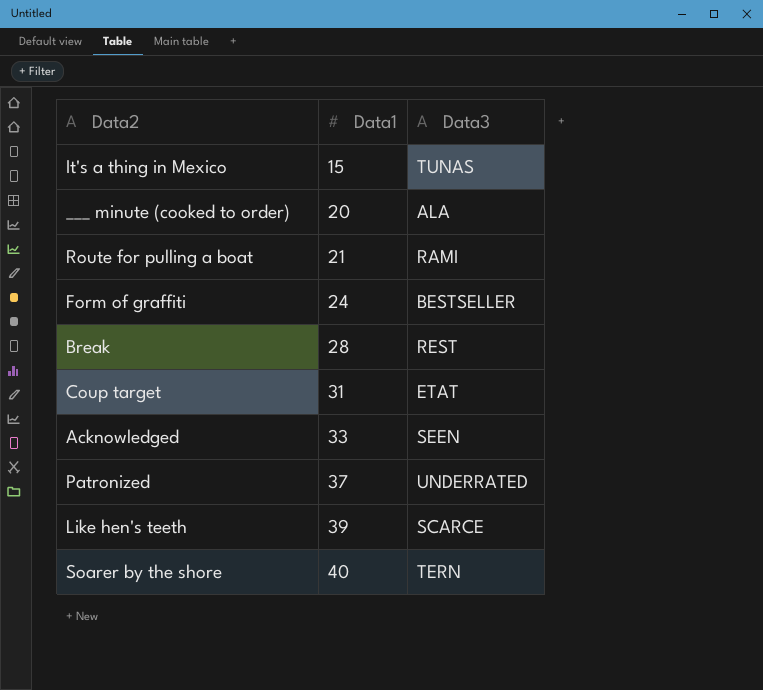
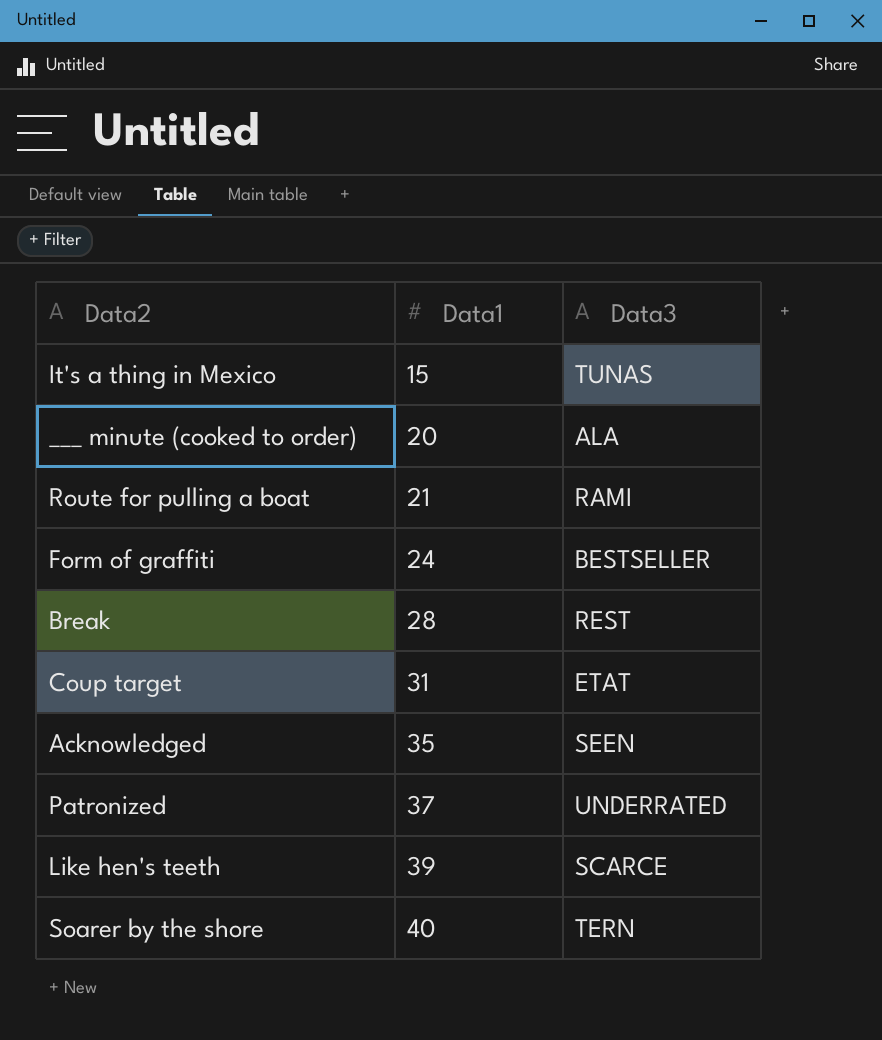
Acknowledged | Data1: 33 -> 35

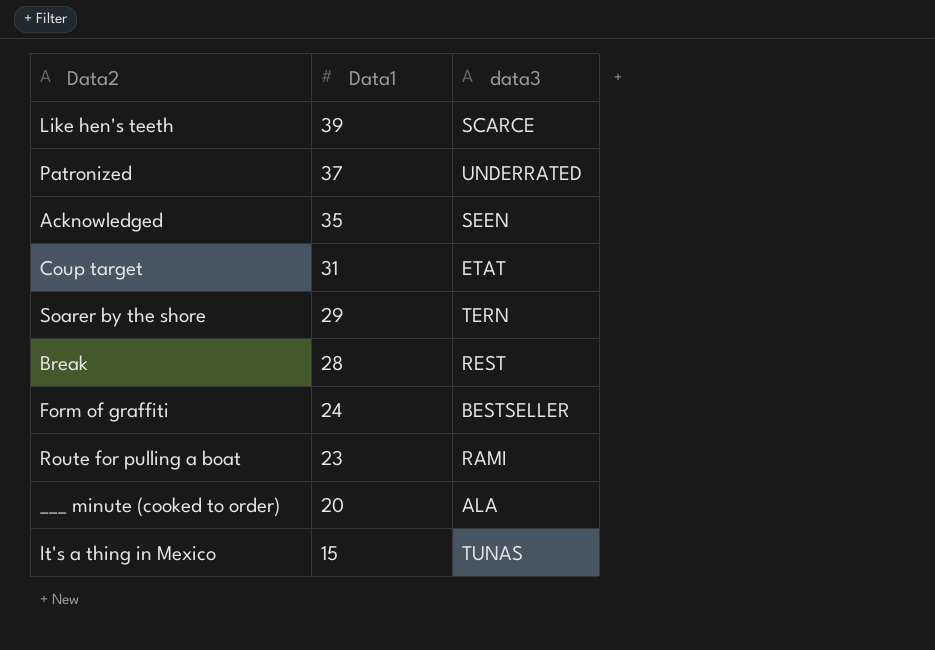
row order: Data1 ascending -> Data1 descending
column name: Data3 -> data3
Soarer by the shore | Data1: 40 -> 29
Route for pulling a boat | Data1: 21 -> 23

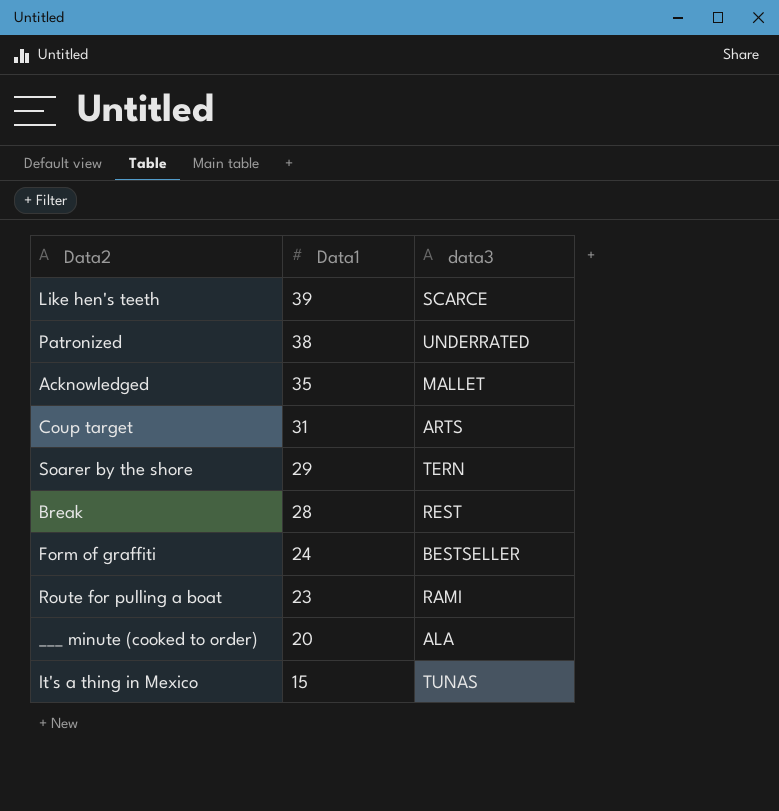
Patronized | Data1: 37 -> 38
Acknowledged | data3: SEEN -> MALLET
Coup target | data3: ETAT -> ARTS

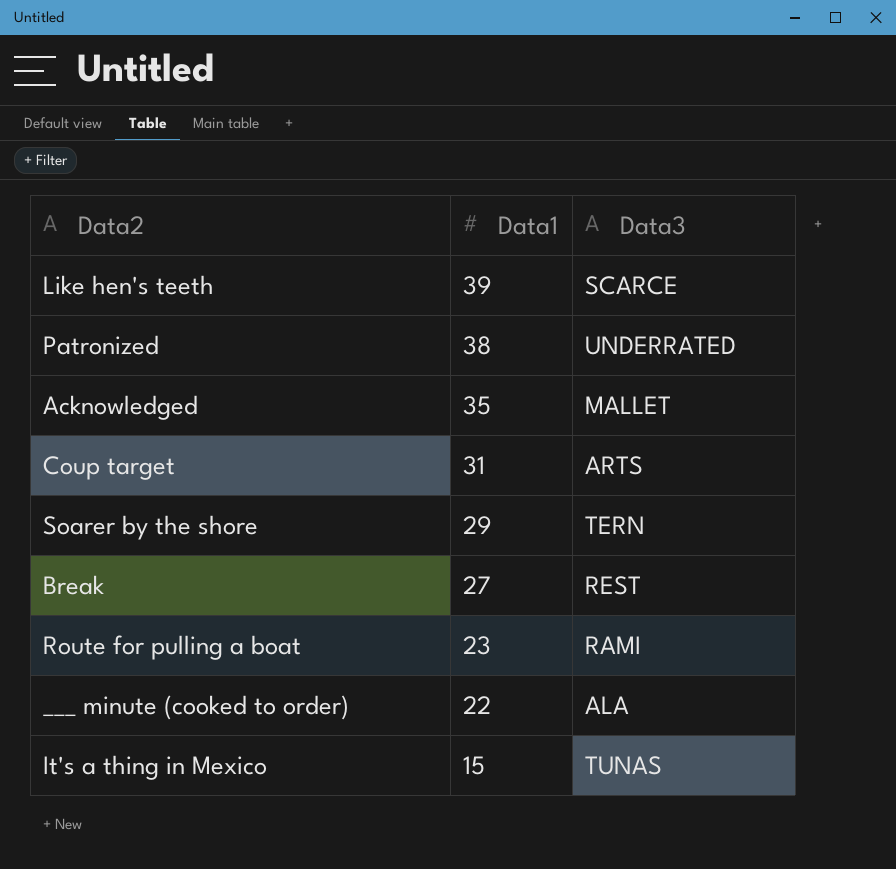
column name: data3 -> Data3
row Form of graffiti: 24 | BESTSELLER -> none
Break | Data1: 28 -> 27
___ minute (cooked to order) | Data1: 20 -> 22

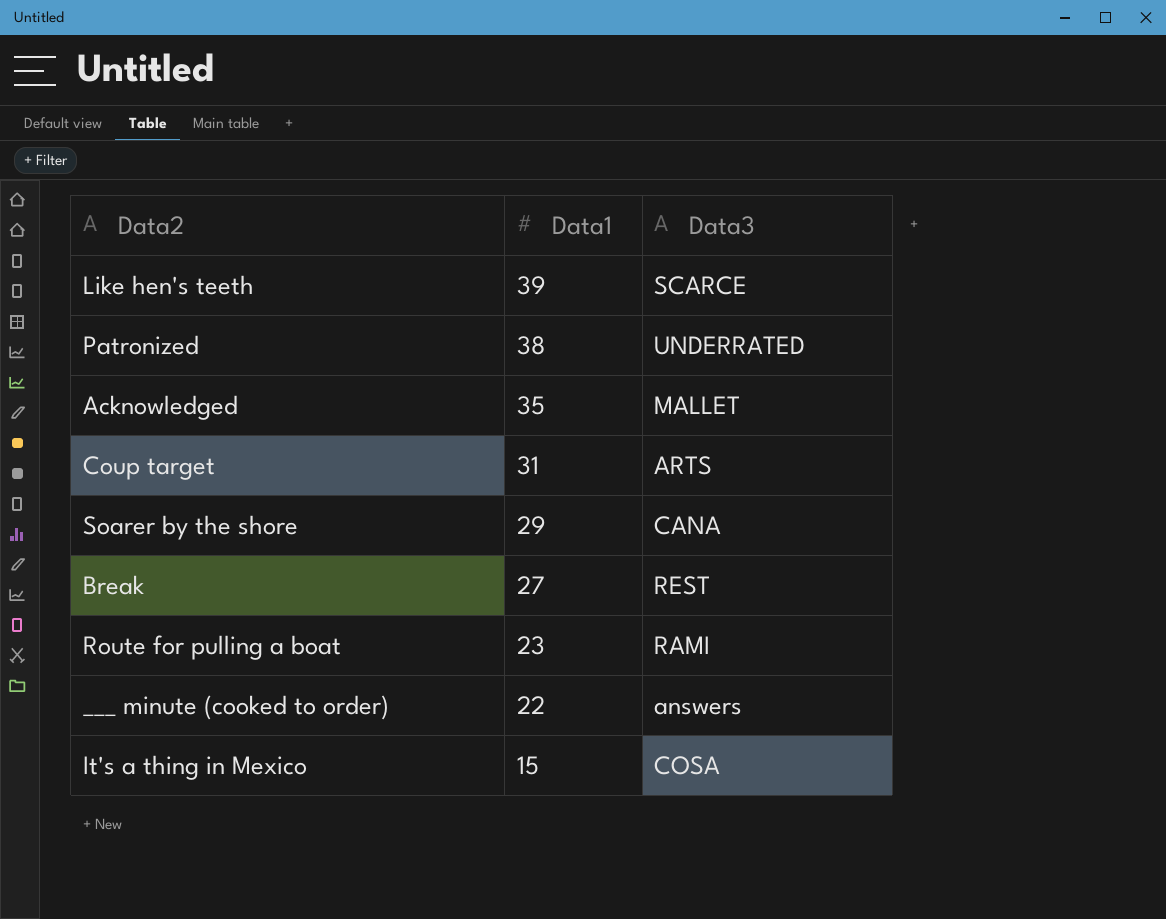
Soarer by the shore | Data3: TERN -> CANA
___ minute (cooked to order) | Data3: ALA -> answers
It's a thing in Mexico | Data3: TUNAS -> COSA

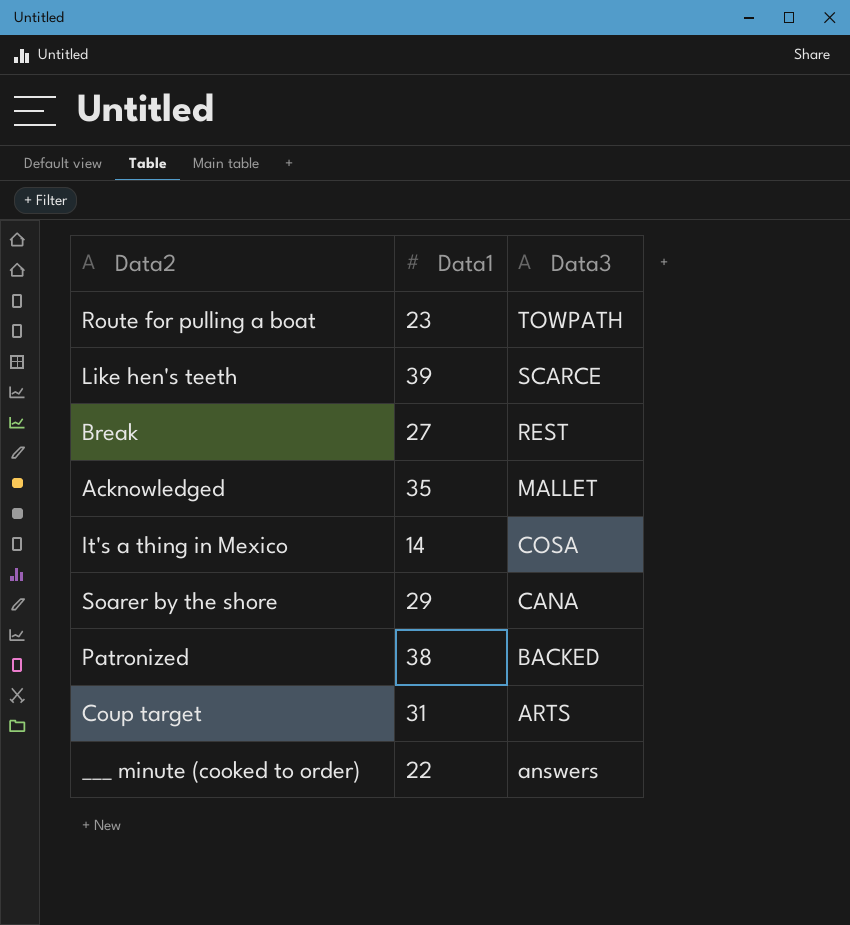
row order: Data1 descending -> Data3 descending
Route for pulling a boat | Data3: RAMI -> TOWPATH
It's a thing in Mexico | Data1: 15 -> 14
Patronized | Data3: UNDERRATED -> BACKED

